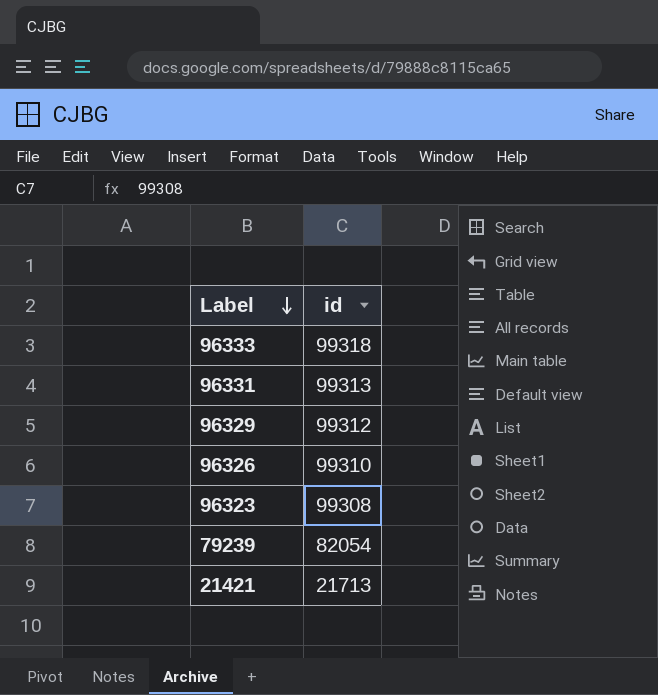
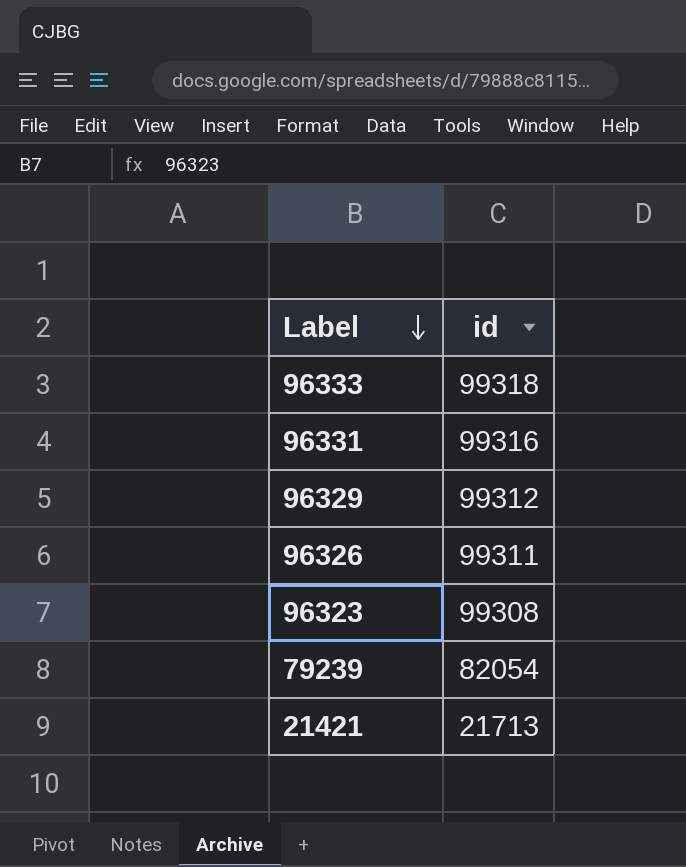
96331 | id: 99313 -> 99316
96326 | id: 99310 -> 99311

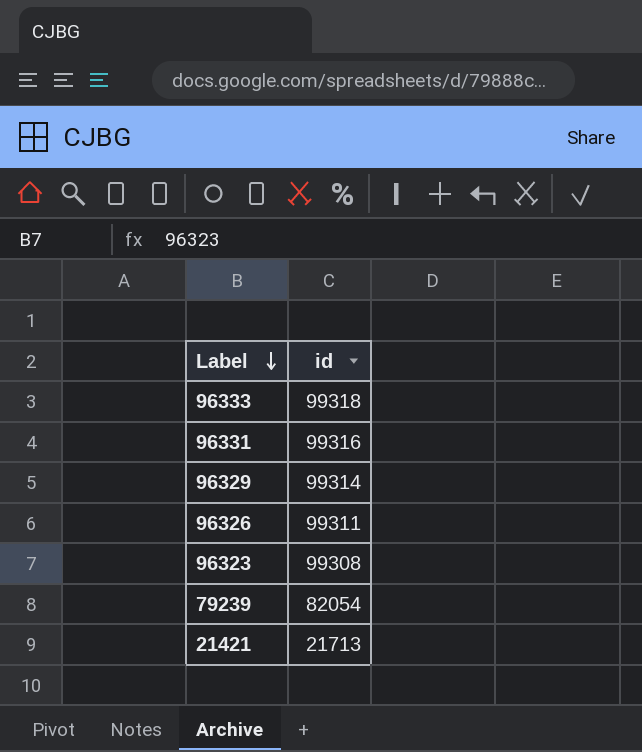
96329 | id: 99312 -> 99314

